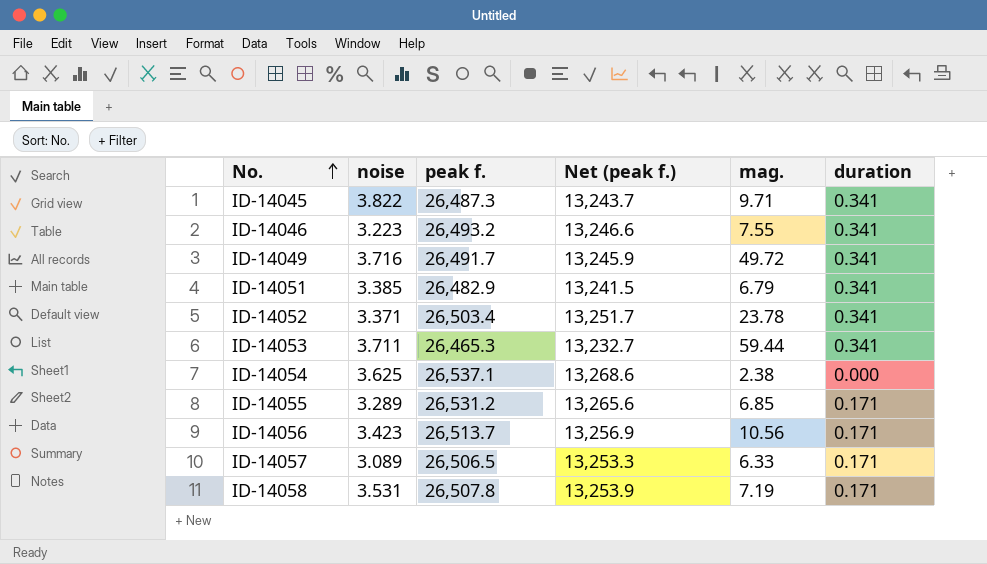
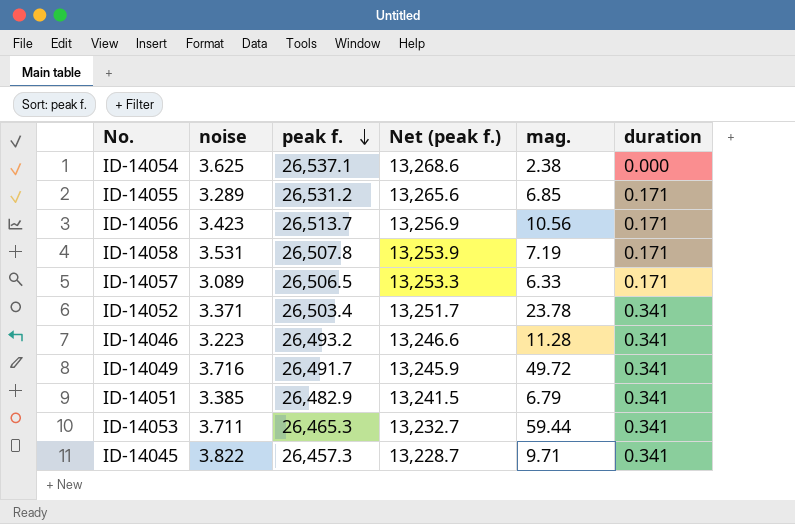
row order: No. ascending -> peak f. descending
ID-14046 | mag.: 7.55 -> 11.28
ID-14045 | peak f.: 26,487.3 -> 26,457.3
ID-14045 | Net (peak f.): 13,243.7 -> 13,228.7

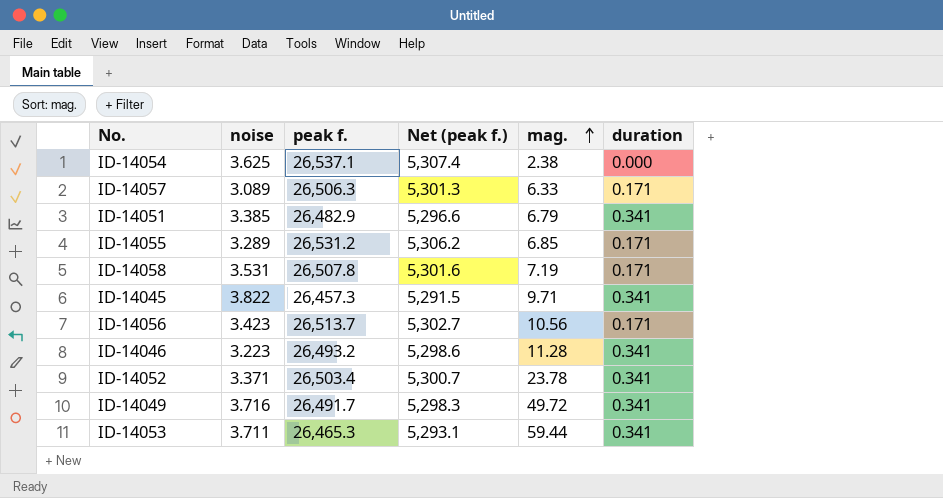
row order: peak f. descending -> mag. ascending
column Net (peak f.) | formula: [peak f.] * 0.5 -> [peak f.] * 0.2
ID-14057 | peak f.: 26,506.5 -> 26,506.3

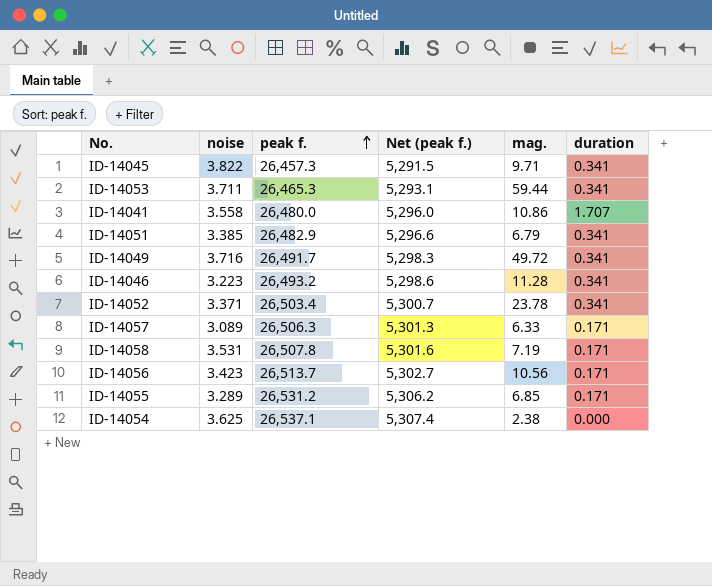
row order: mag. ascending -> peak f. ascending
row ID-14041: none -> 3.558 | 26,480.0 | 5,296.0 | 10.86 | 1.707

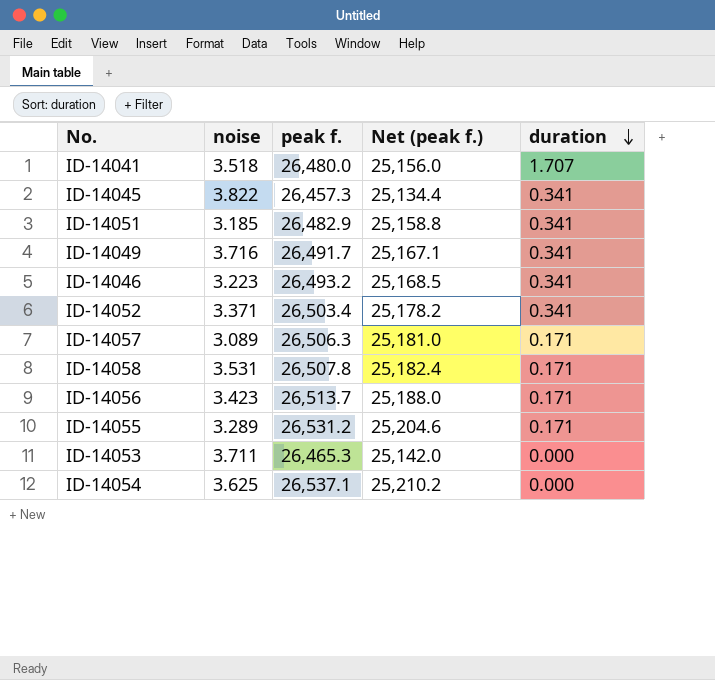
row order: peak f. ascending -> duration descending
column mag. | position: 5 -> none
column Net (peak f.) | formula: [peak f.] * 0.2 -> [peak f.] * 0.95
ID-14041 | noise: 3.558 -> 3.518
ID-14051 | noise: 3.385 -> 3.185
ID-14053 | duration: 0.341 -> 0.000

